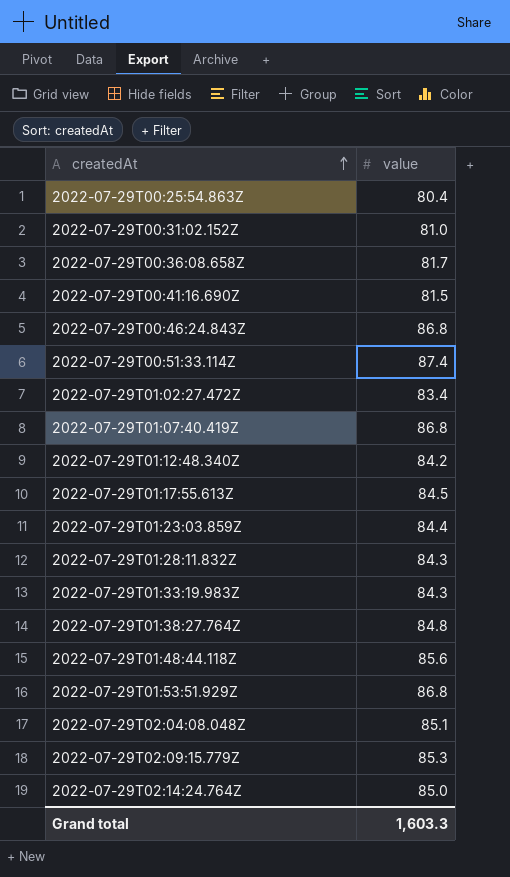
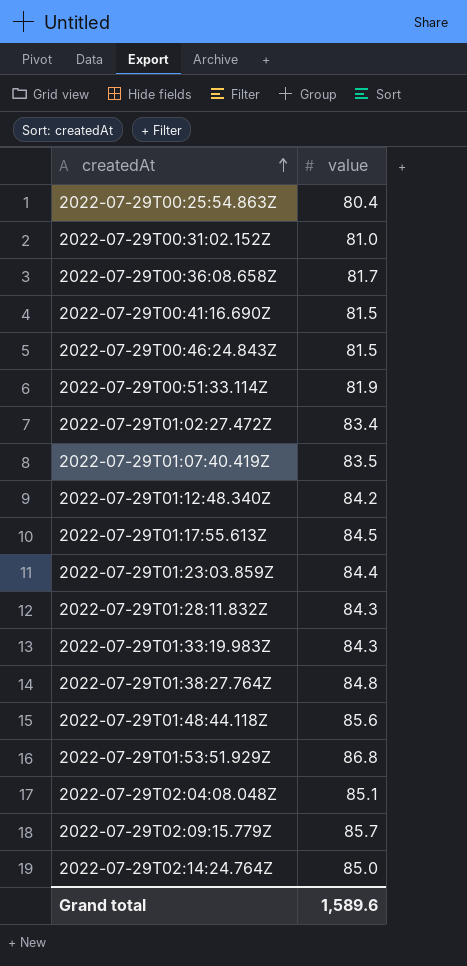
2022-07-29T00:46:24.843Z | value: 86.8 -> 81.5
2022-07-29T00:51:33.114Z | value: 87.4 -> 81.9
2022-07-29T01:07:40.419Z | value: 86.8 -> 83.5
2022-07-29T02:09:15.779Z | value: 85.3 -> 85.7
Grand total | value: 1,603.3 -> 1,589.6

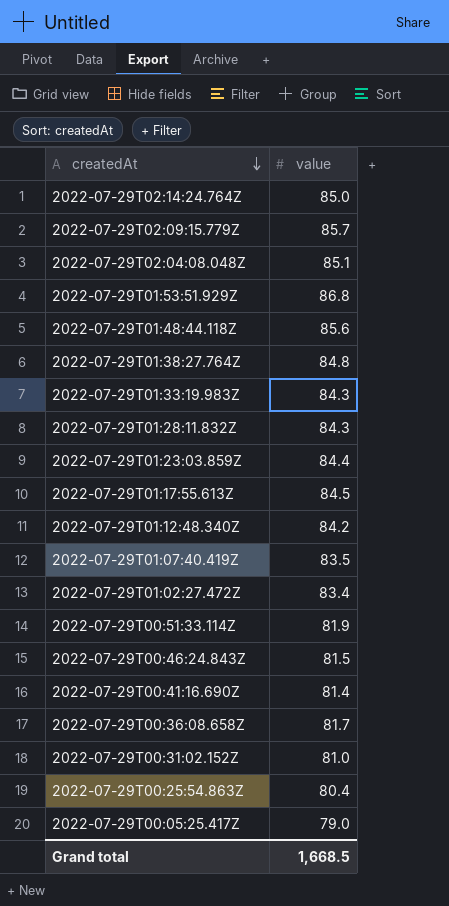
row order: createdAt ascending -> createdAt descending
2022-07-29T00:41:16.690Z | value: 81.5 -> 81.4
row 2022-07-29T00:05:25.417Z: none -> 79.0
Grand total | value: 1,589.6 -> 1,668.5

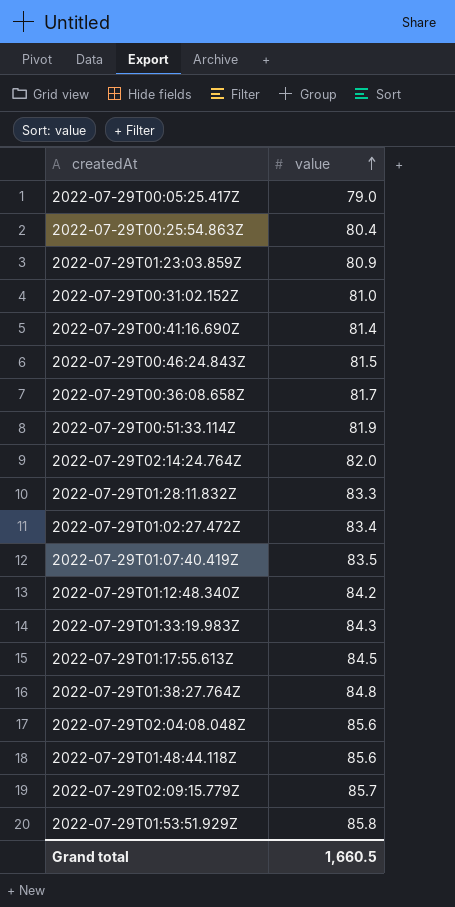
row order: createdAt descending -> value ascending
2022-07-29T01:23:03.859Z | value: 84.4 -> 80.9
2022-07-29T02:14:24.764Z | value: 85.0 -> 82.0
2022-07-29T01:28:11.832Z | value: 84.3 -> 83.3
2022-07-29T02:04:08.048Z | value: 85.1 -> 85.6
2022-07-29T01:53:51.929Z | value: 86.8 -> 85.8
Grand total | value: 1,668.5 -> 1,660.5

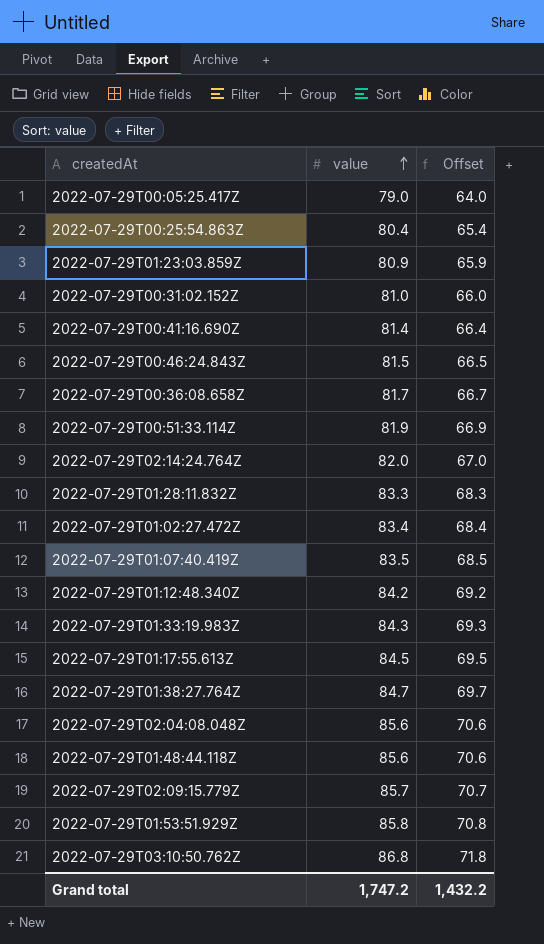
column Offset | formula: none -> [value] - 15
2022-07-29T01:38:27.764Z | value: 84.8 -> 84.7
row 2022-07-29T03:10:50.762Z: none -> 86.8 | 71.8
Grand total | value: 1,660.5 -> 1,747.2

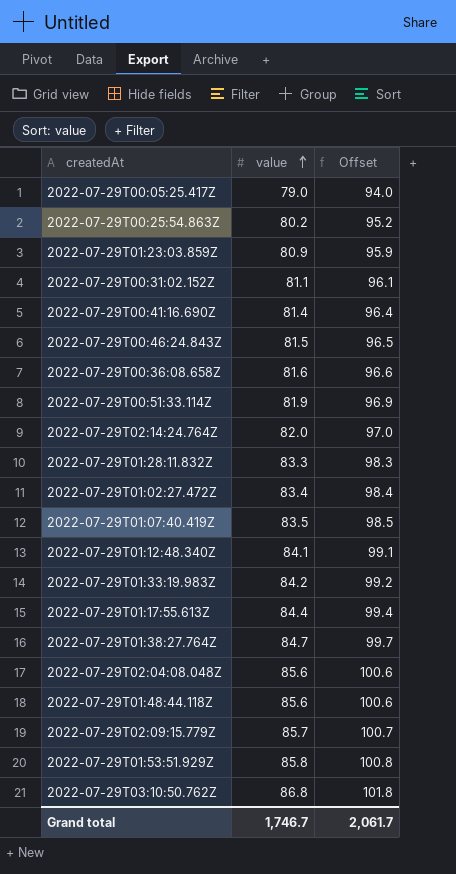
column Offset | formula: [value] - 15 -> [value] + 15
2022-07-29T00:25:54.863Z | value: 80.4 -> 80.2
2022-07-29T00:31:02.152Z | value: 81.0 -> 81.1
2022-07-29T00:36:08.658Z | value: 81.7 -> 81.6
2022-07-29T01:12:48.340Z | value: 84.2 -> 84.1
2022-07-29T01:33:19.983Z | value: 84.3 -> 84.2
2022-07-29T01:17:55.613Z | value: 84.5 -> 84.4
Grand total | value: 1,747.2 -> 1,746.7
Grand total | Offset: 1,432.2 -> 2,061.7

